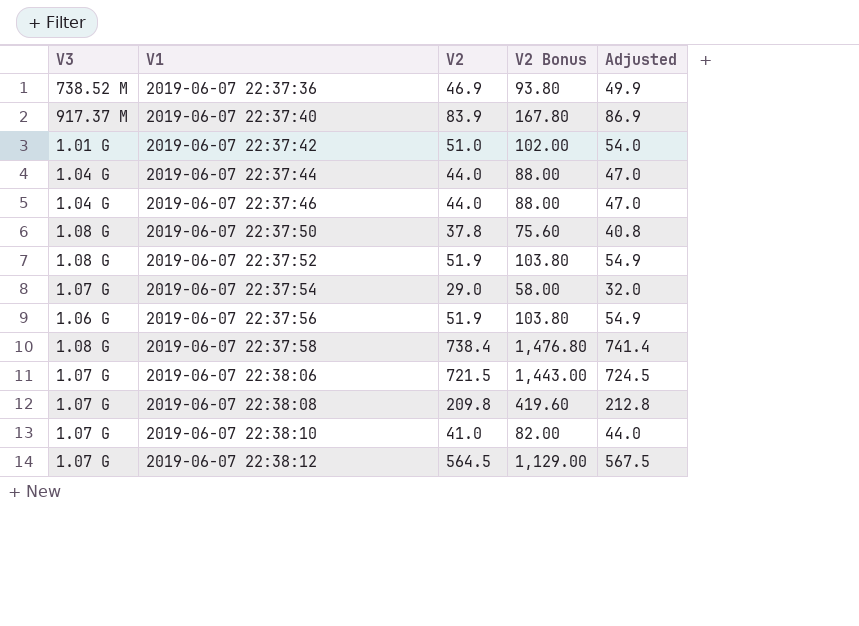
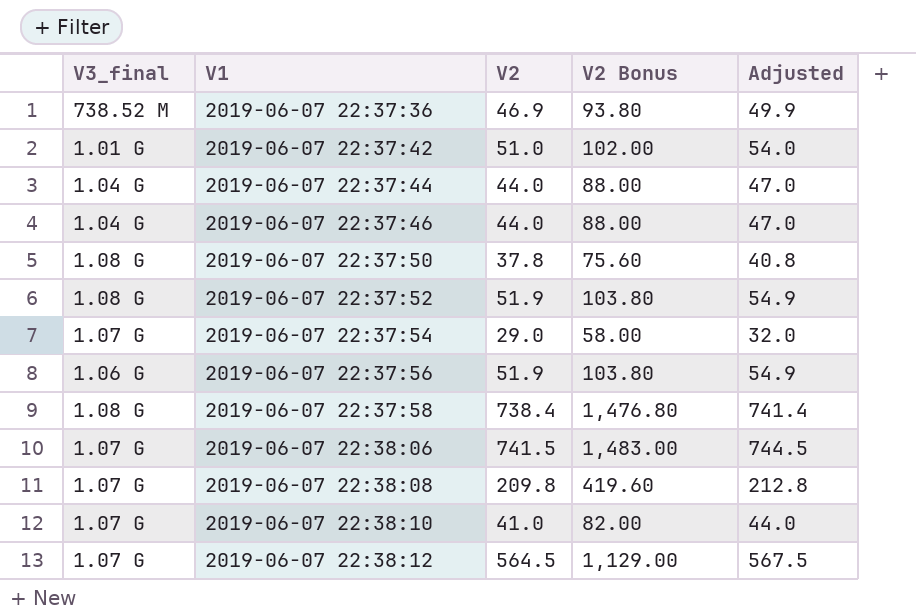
column name: V3 -> V3_final
row 2019-06-07 22:37:40: 917.37 M | 83.9 | 167.80 | 86.9 -> none
2019-06-07 22:38:06 | V2: 721.5 -> 741.5
2019-06-07 22:38:06 | V2 Bonus: 1,443.00 -> 1,483.00
2019-06-07 22:38:06 | Adjusted: 724.5 -> 744.5

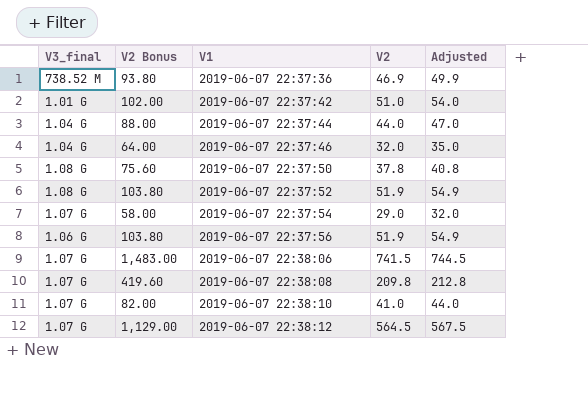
column V2 Bonus | position: 4 -> 2
row 2019-06-07 22:37:58: 1.08 G | 738.4 | 1,476.80 | 741.4 -> none
2019-06-07 22:37:46 | V2 Bonus: 88.00 -> 64.00
2019-06-07 22:37:46 | V2: 44.0 -> 32.0
2019-06-07 22:37:46 | Adjusted: 47.0 -> 35.0

